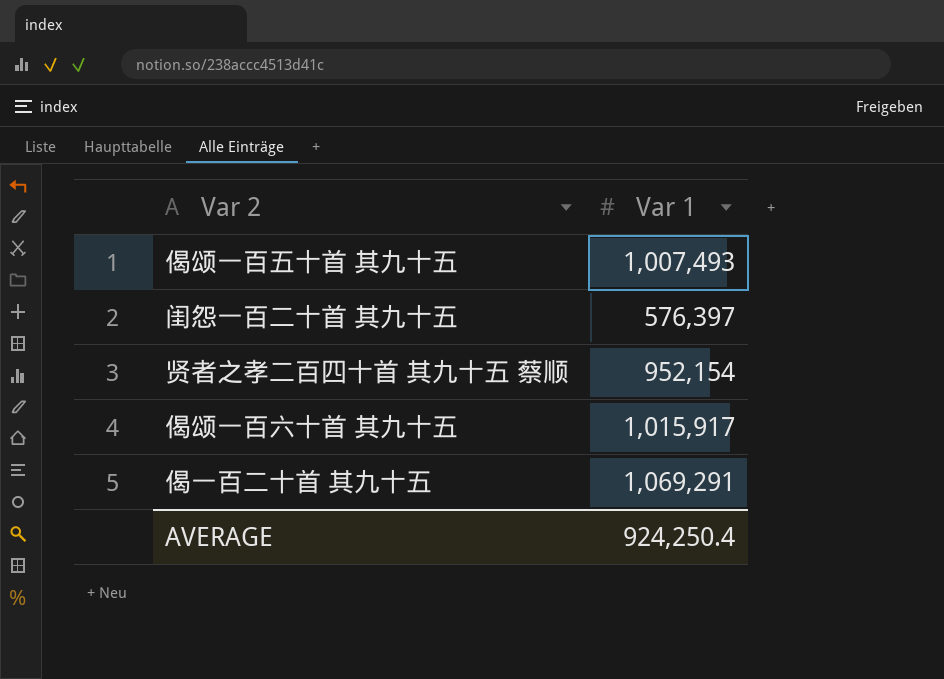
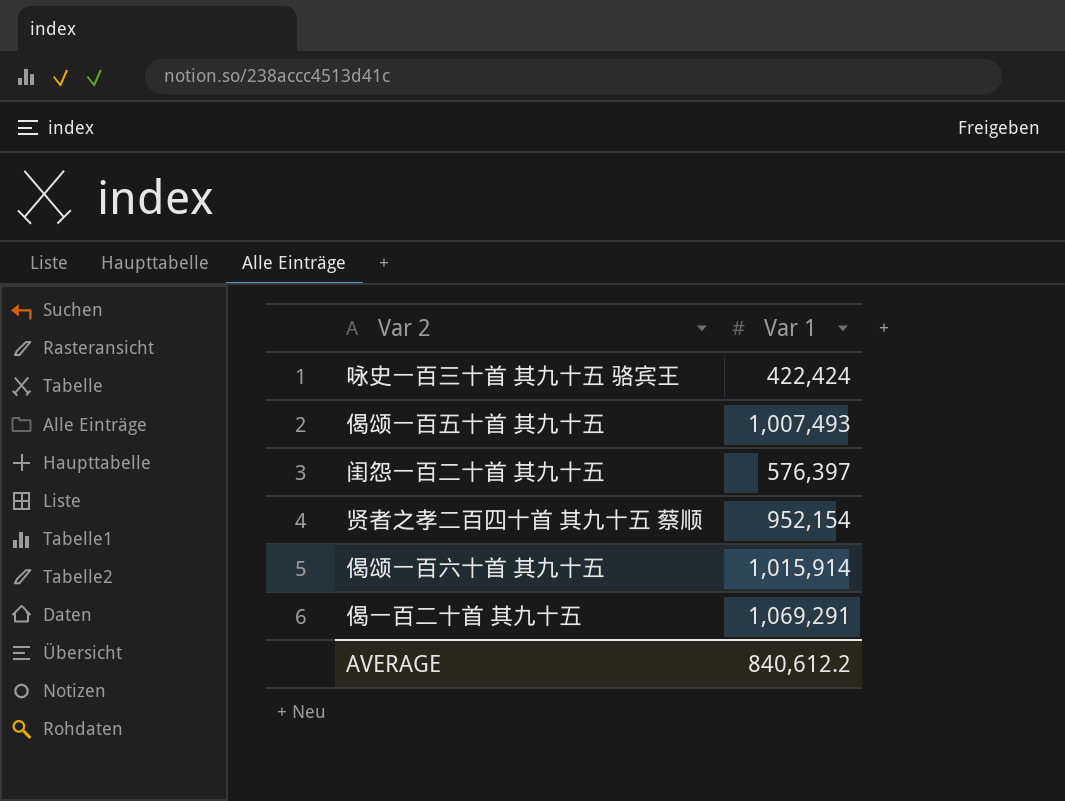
row 咏史一百三十首 其九十五 骆宾王: none -> 422,424
偈颂一百六十首 其九十五 | Var 1: 1,015,917 -> 1,015,914
AVERAGE | Var 1: 924,250.4 -> 840,612.2

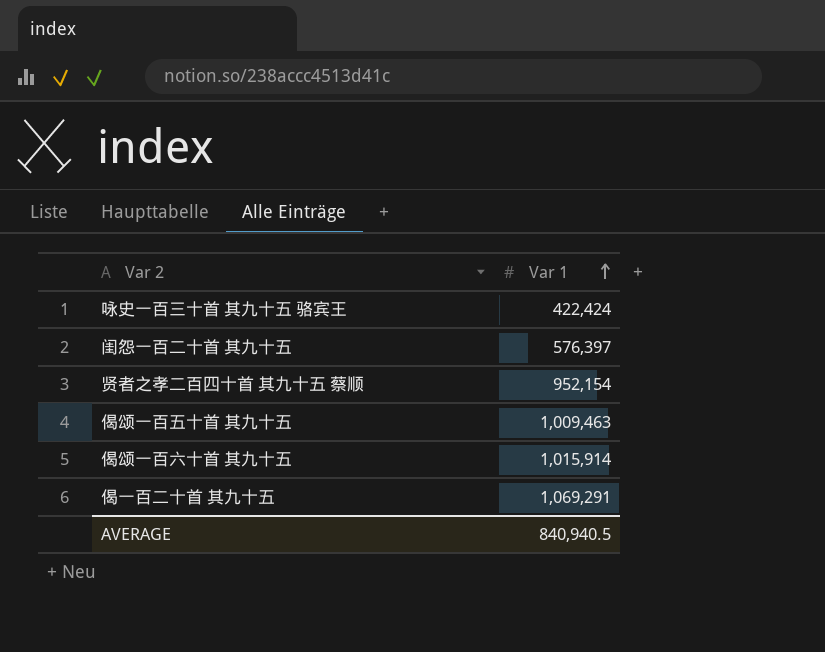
row order: none -> Var 1 ascending
偈颂一百五十首 其九十五 | Var 1: 1,007,493 -> 1,009,463
AVERAGE | Var 1: 840,612.2 -> 840,940.5

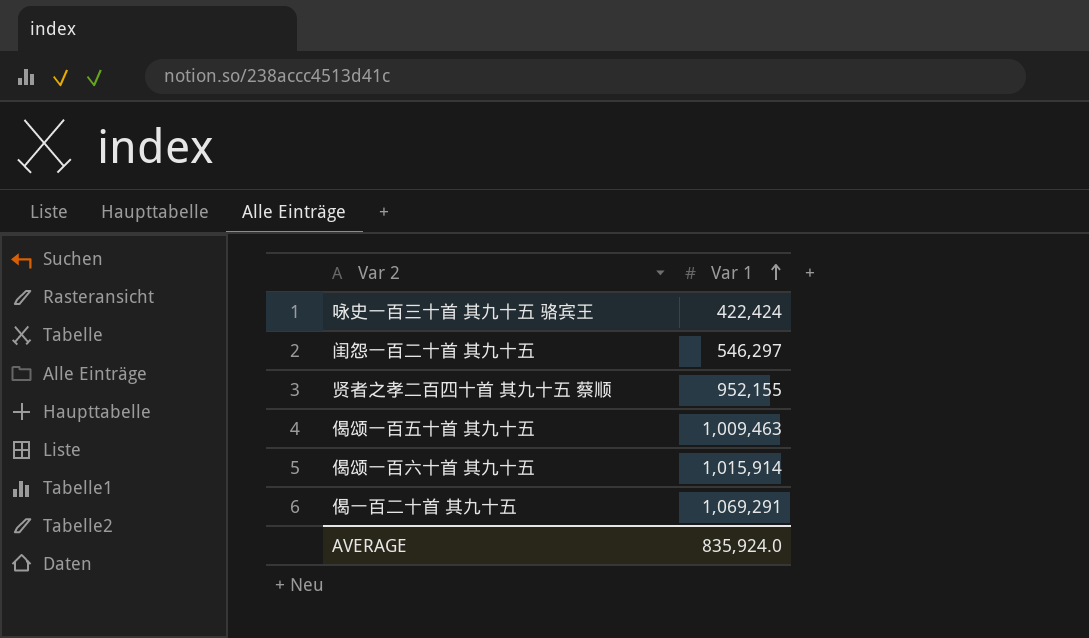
闺怨一百二十首 其九十五 | Var 1: 576,397 -> 546,297
贤者之孝二百四十首 其九十五 蔡顺 | Var 1: 952,154 -> 952,155
AVERAGE | Var 1: 840,940.5 -> 835,924.0

